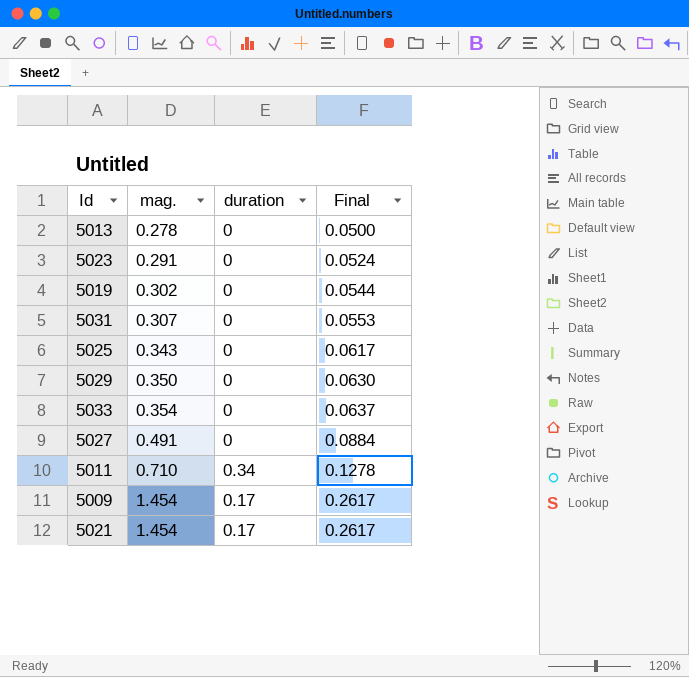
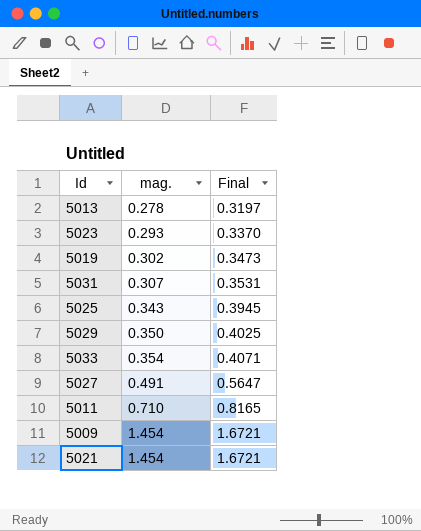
column duration | position: 3 -> none
column Final | formula: [mag.] * 0.18 -> [mag.] * 1.15
5023 | mag.: 0.291 -> 0.293

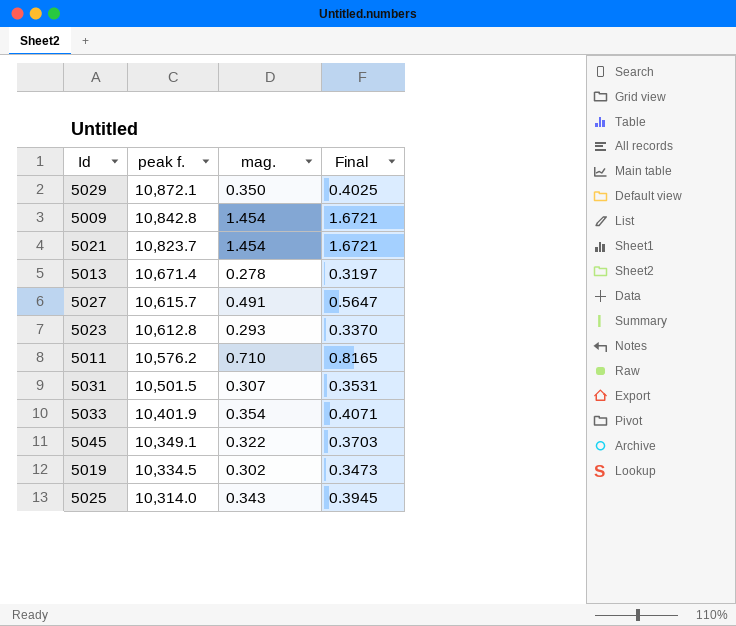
row order: mag. ascending -> peak f. descending
column peak f. | position: none -> 2
row 5045: none -> 10,349.1 | 0.322 | 0.3703

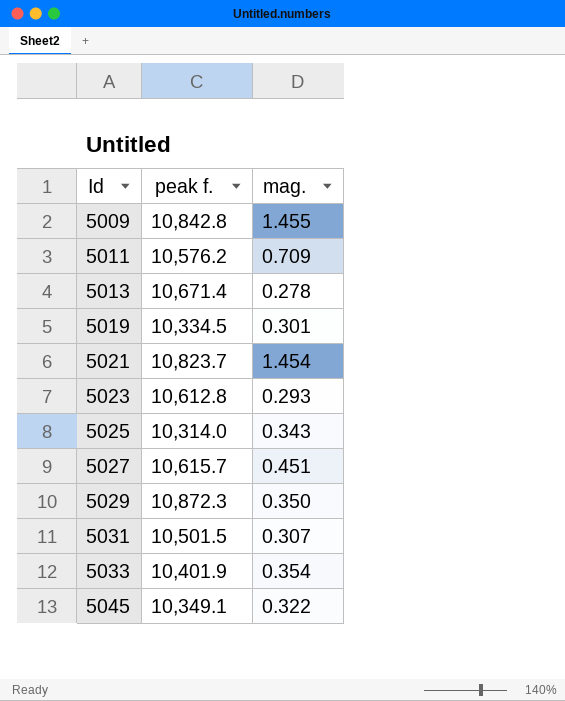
row order: peak f. descending -> Id ascending
column Final | formula: [mag.] * 1.15 -> none
5009 | mag.: 1.454 -> 1.455
5011 | mag.: 0.710 -> 0.709
5019 | mag.: 0.302 -> 0.301
5027 | mag.: 0.491 -> 0.451
5029 | peak f.: 10,872.1 -> 10,872.3

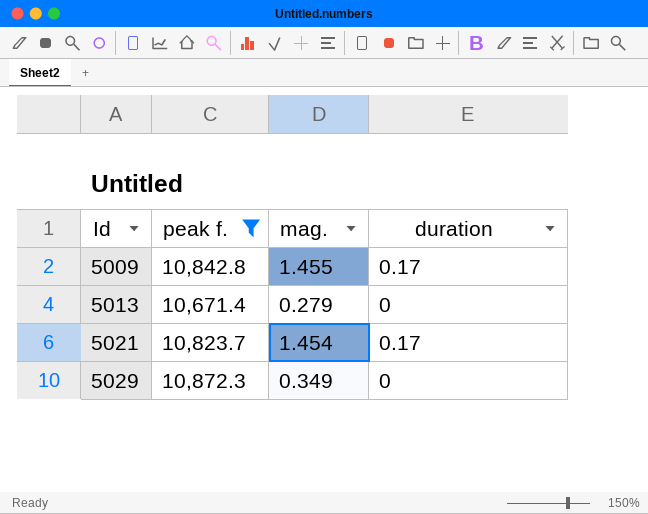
filter: none -> peak f. >= 10,671.4
column duration | position: none -> 4
5013 | mag.: 0.278 -> 0.279
5029 | mag.: 0.350 -> 0.349

